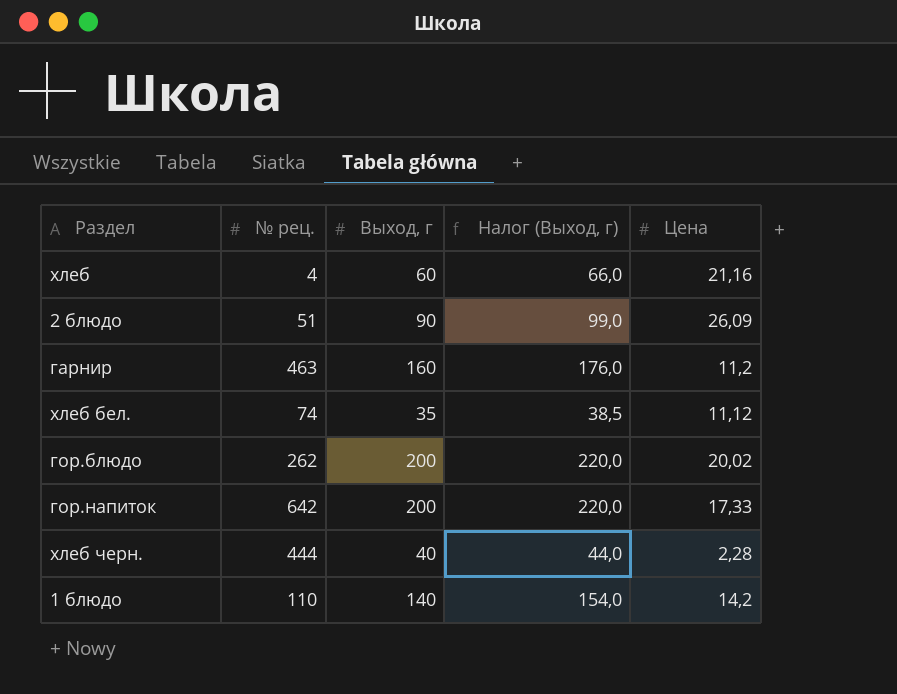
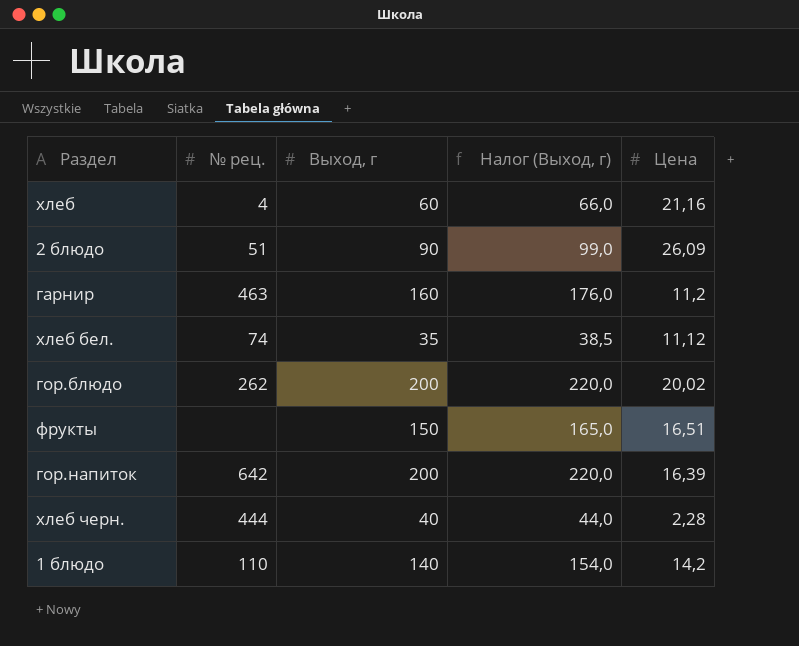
row фрукты: none -> none | 150 | 165,0 | 16,51
гор.напиток | Цена: 17,33 -> 16,39

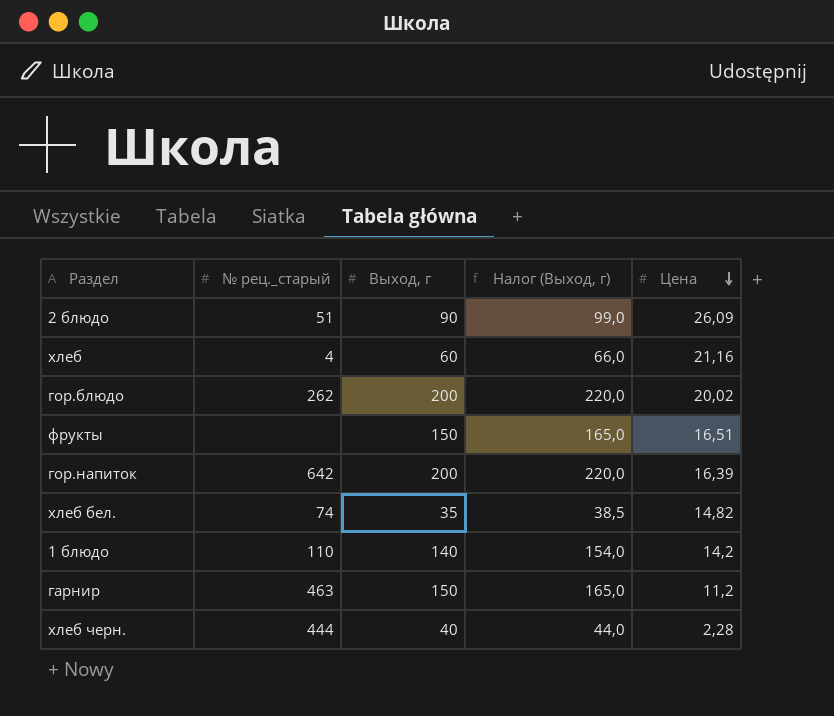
row order: none -> Цена descending
column name: № рец. -> № рец._старый
хлеб бел. | Цена: 11,12 -> 14,82
гарнир | Выход, г: 160 -> 150
гарнир | Налог (Выход, г): 176,0 -> 165,0

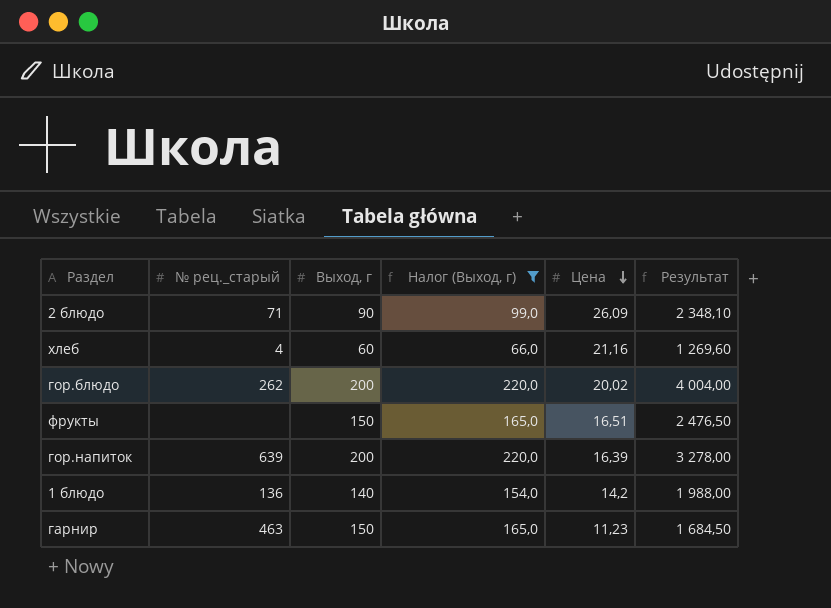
filter: none -> Налог (Выход, г) >= 66,0
column Результат | formula: none -> [Выход, г] * [Цена]
2 блюдо | № рец._старый: 51 -> 71
гор.напиток | № рец._старый: 642 -> 639
1 блюдо | № рец._старый: 110 -> 136
гарнир | Цена: 11,2 -> 11,23

